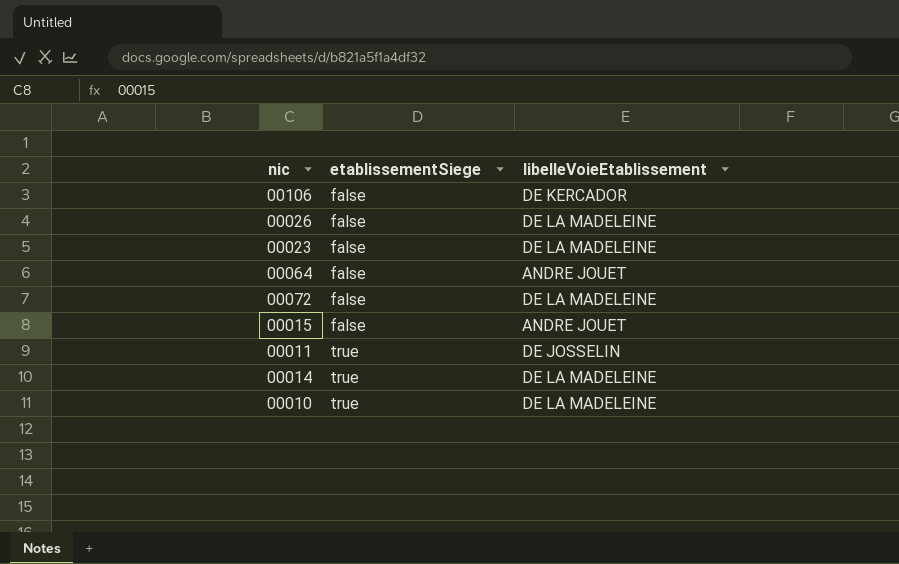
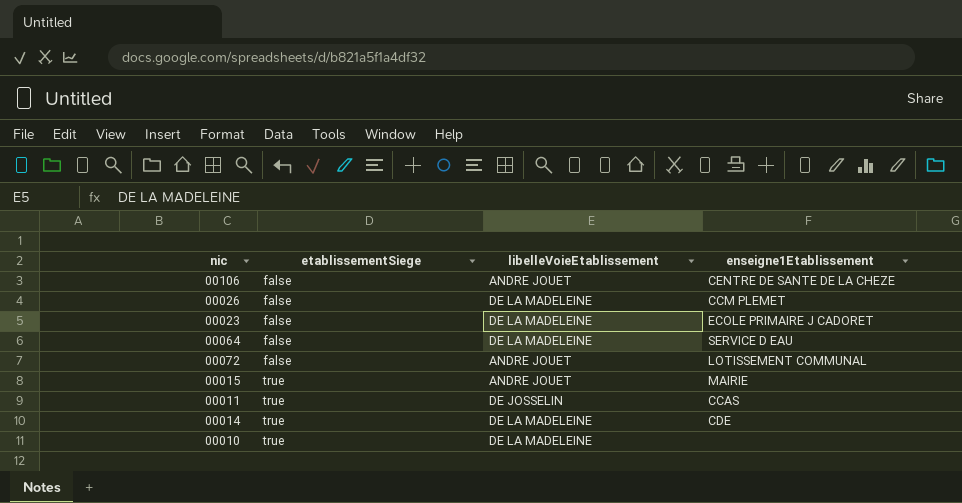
column enseigne1Etablissement | position: none -> 4
00106 | libelleVoieEtablissement: DE KERCADOR -> ANDRE JOUET
00064 | libelleVoieEtablissement: ANDRE JOUET -> DE LA MADELEINE
00072 | libelleVoieEtablissement: DE LA MADELEINE -> ANDRE JOUET
00015 | etablissementSiege: false -> true

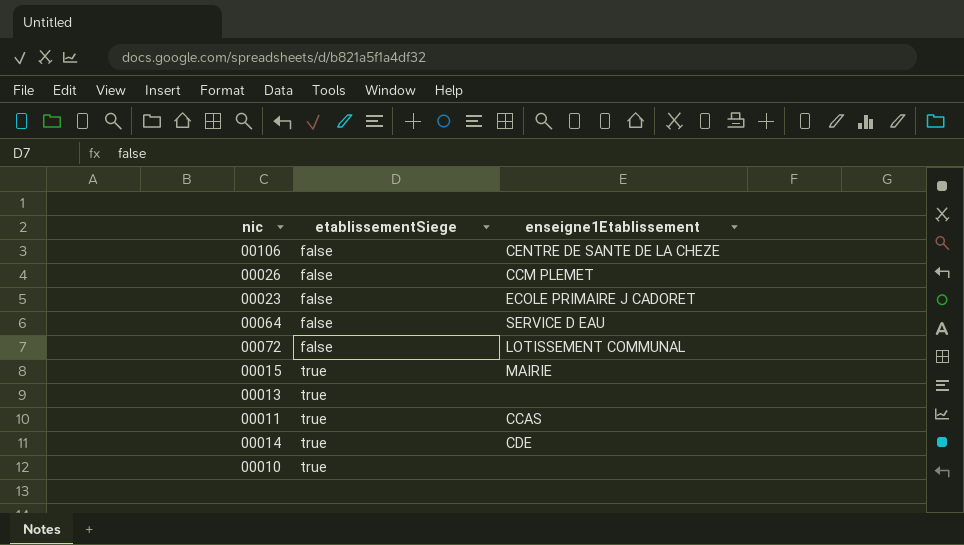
column libelleVoieEtablissement | position: 3 -> none
row 00013: none -> true | none

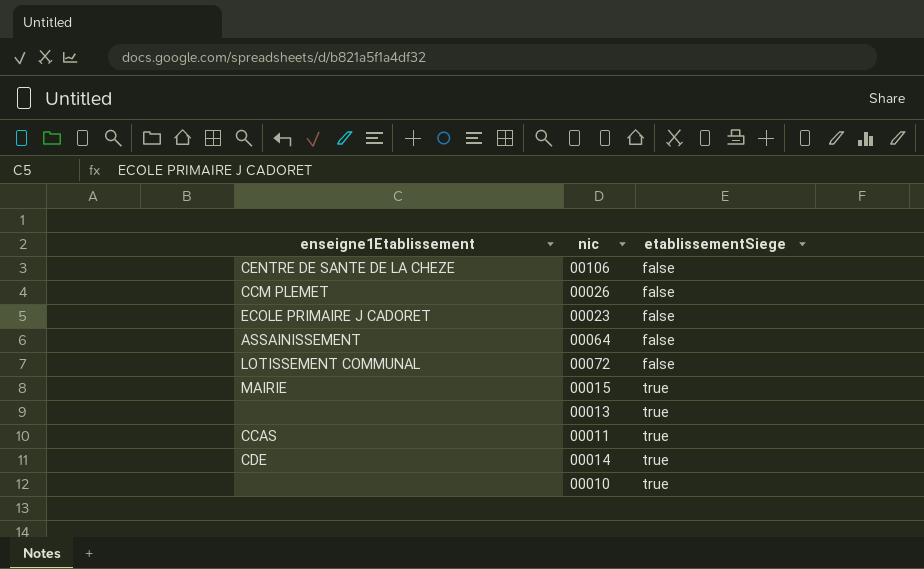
column enseigne1Etablissement | position: 3 -> 1
00064 | enseigne1Etablissement: SERVICE D EAU -> ASSAINISSEMENT

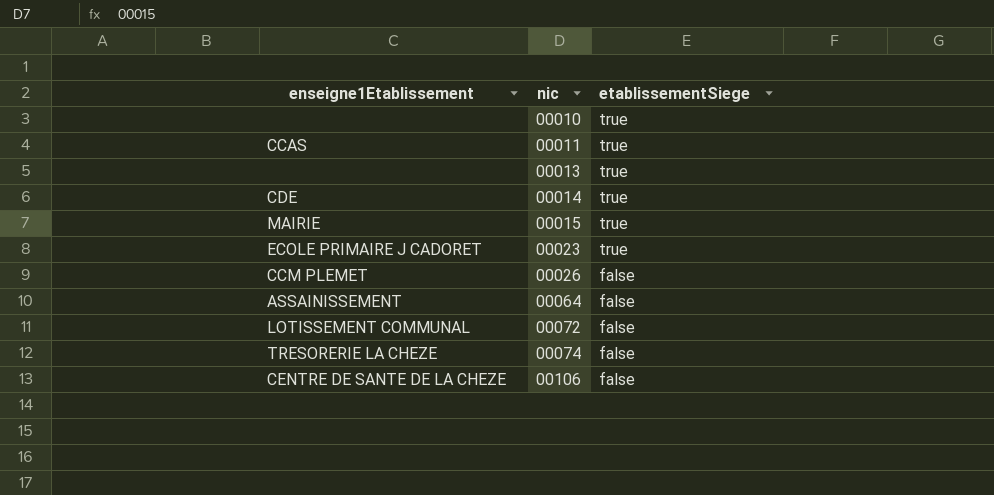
row order: etablissementSiege ascending -> nic ascending
00023 | etablissementSiege: false -> true
row 00074: none -> TRESORERIE LA CHEZE | false

